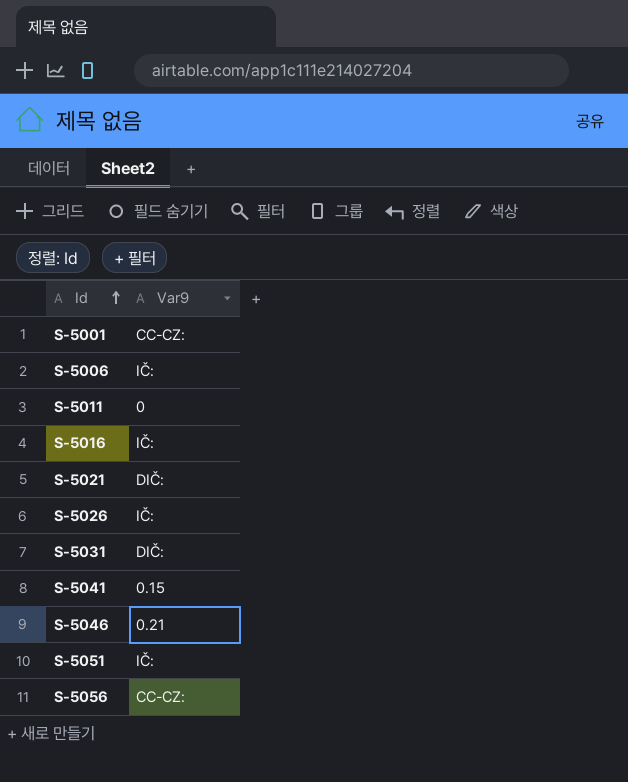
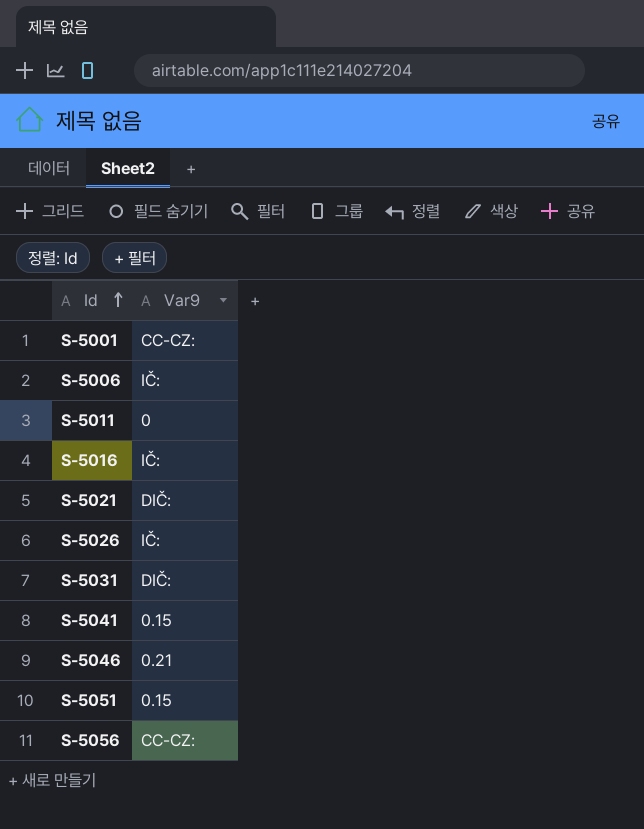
S-5051 | Var9: IČ: -> 0.15

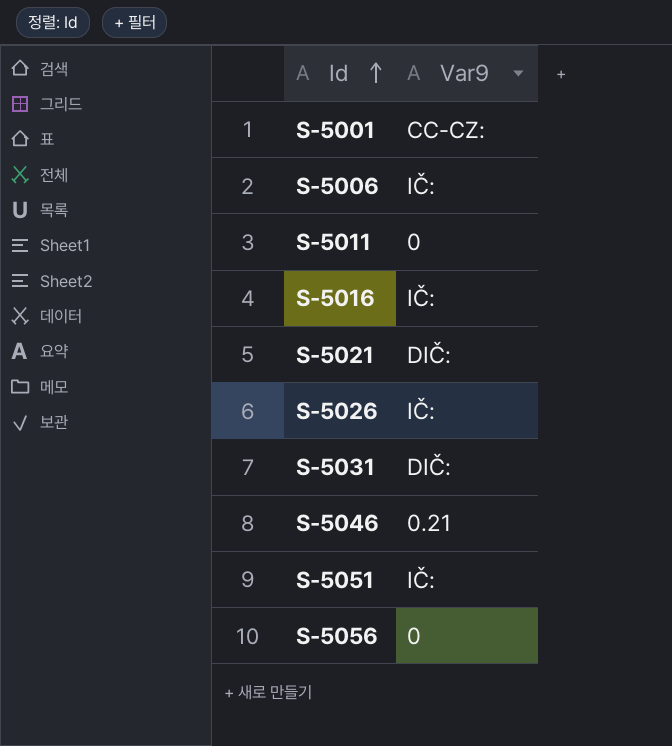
row S-5041: 0.15 -> none
S-5051 | Var9: 0.15 -> IČ:
S-5056 | Var9: CC-CZ: -> 0

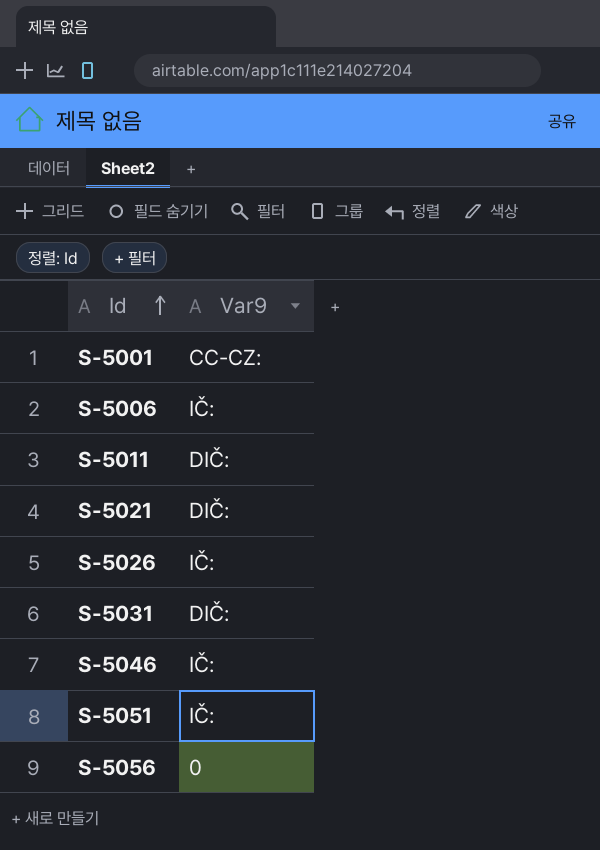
row S-5016: IČ: -> none
S-5011 | Var9: 0 -> DIČ:
S-5046 | Var9: 0.21 -> IČ:

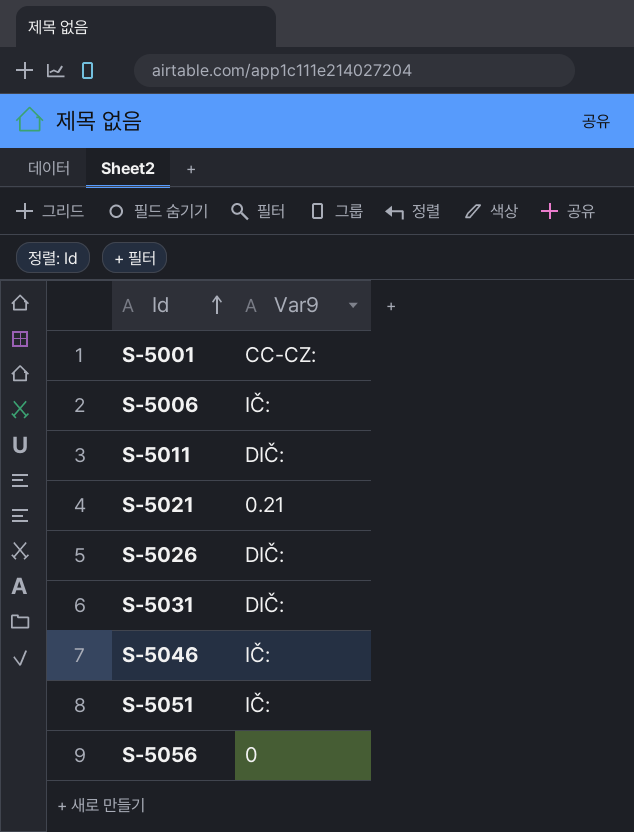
S-5021 | Var9: DIČ: -> 0.21
S-5026 | Var9: IČ: -> DIČ:

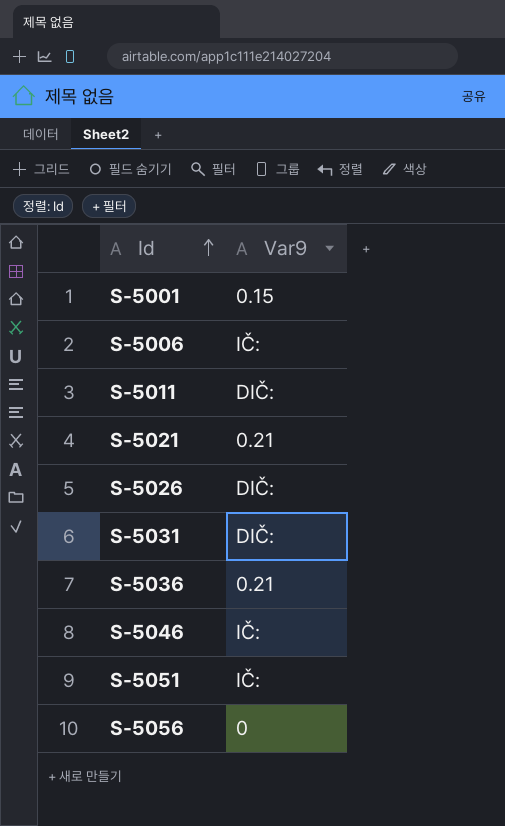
S-5001 | Var9: CC-CZ: -> 0.15
row S-5036: none -> 0.21

